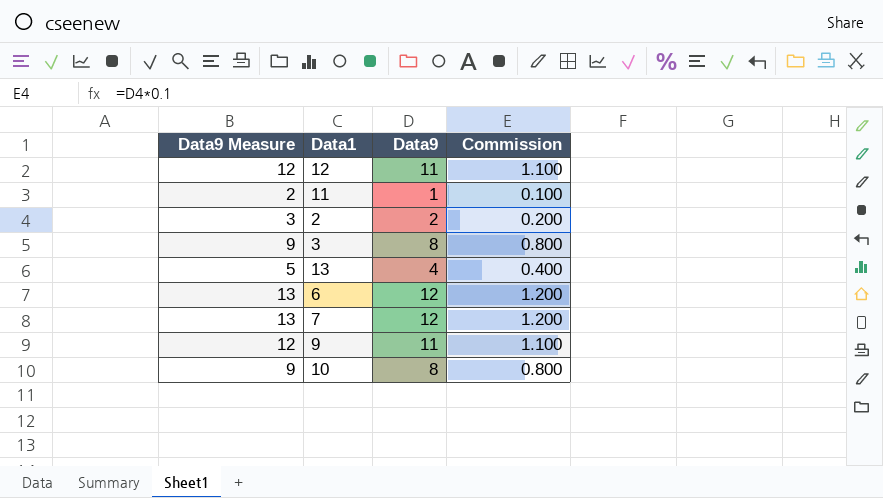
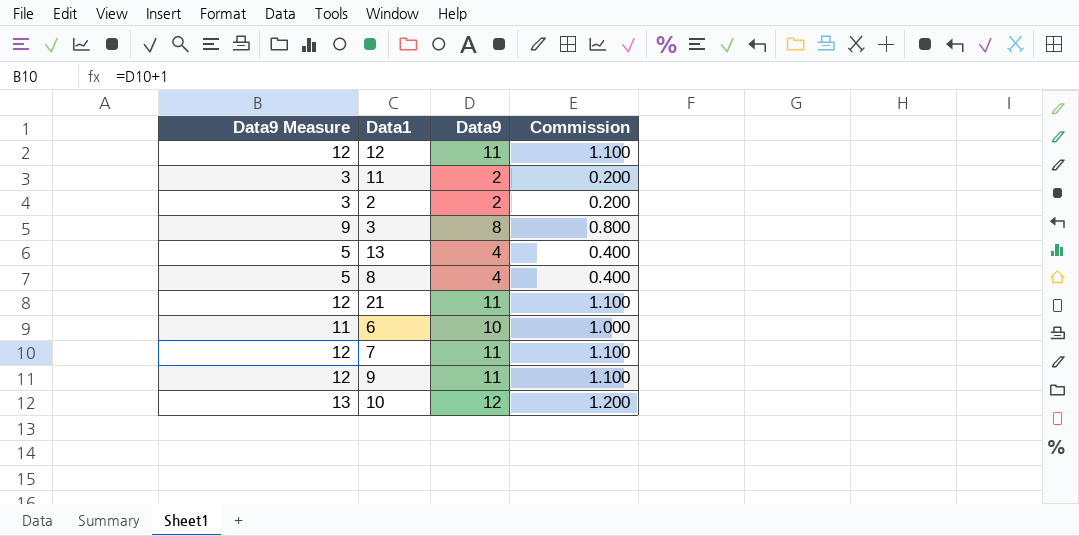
11 | Data9 Measure: 2 -> 3
11 | Data9: 1 -> 2
11 | Commission: 0.100 -> 0.200
row 8: none -> 5 | 4 | 0.400
row 21: none -> 12 | 11 | 1.100
6 | Data9 Measure: 13 -> 11
6 | Data9: 12 -> 10
6 | Commission: 1.200 -> 1.000
7 | Data9 Measure: 13 -> 12
7 | Data9: 12 -> 11
7 | Commission: 1.200 -> 1.100
10 | Data9 Measure: 9 -> 13
10 | Data9: 8 -> 12
10 | Commission: 0.800 -> 1.200

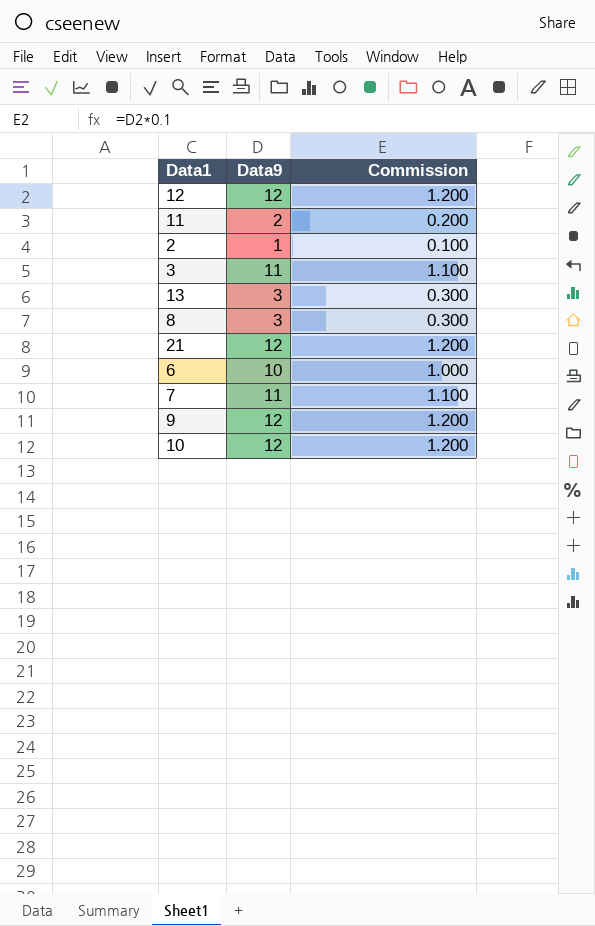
column Data9 Measure | formula: [Data9] + 1 -> none
12 | Data9: 11 -> 12
12 | Commission: 1.100 -> 1.200
2 | Data9: 2 -> 1
2 | Commission: 0.200 -> 0.100
3 | Data9: 8 -> 11
3 | Commission: 0.800 -> 1.100
13 | Data9: 4 -> 3
13 | Commission: 0.400 -> 0.300
8 | Data9: 4 -> 3
8 | Commission: 0.400 -> 0.300
21 | Data9: 11 -> 12
21 | Commission: 1.100 -> 1.200
9 | Data9: 11 -> 12
9 | Commission: 1.100 -> 1.200

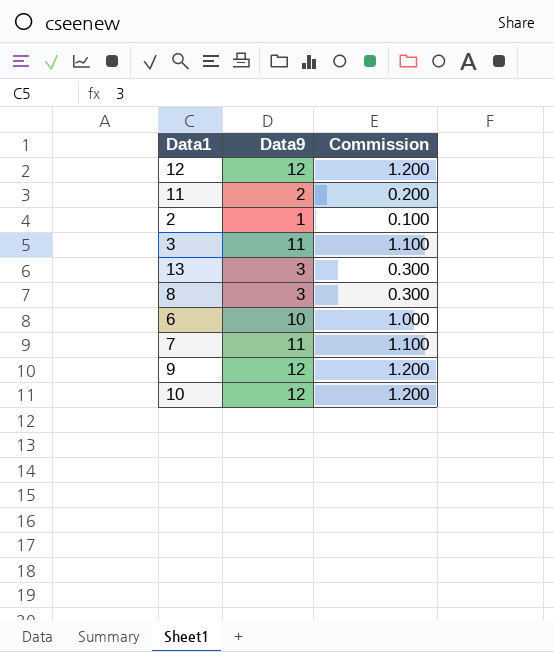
row 21: 12 | 1.200 -> none

